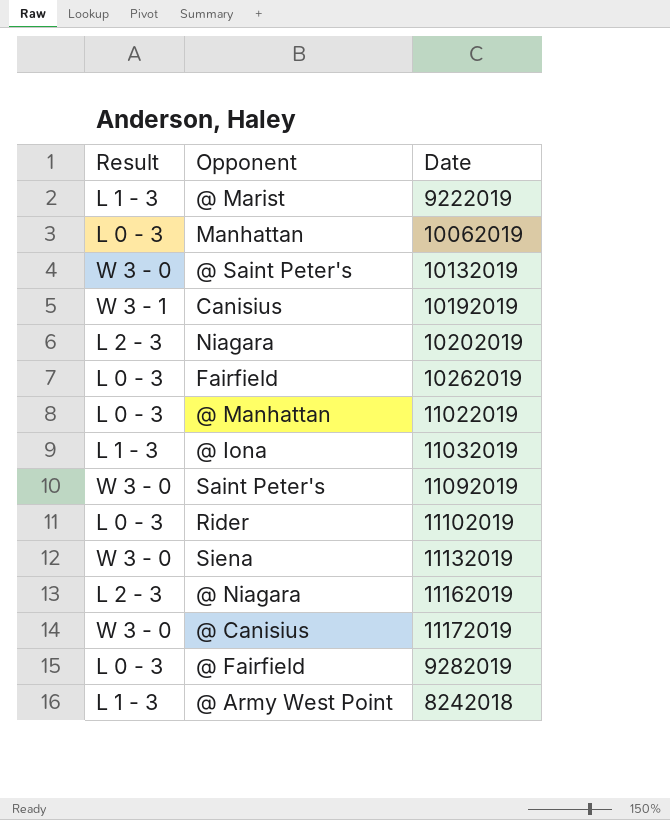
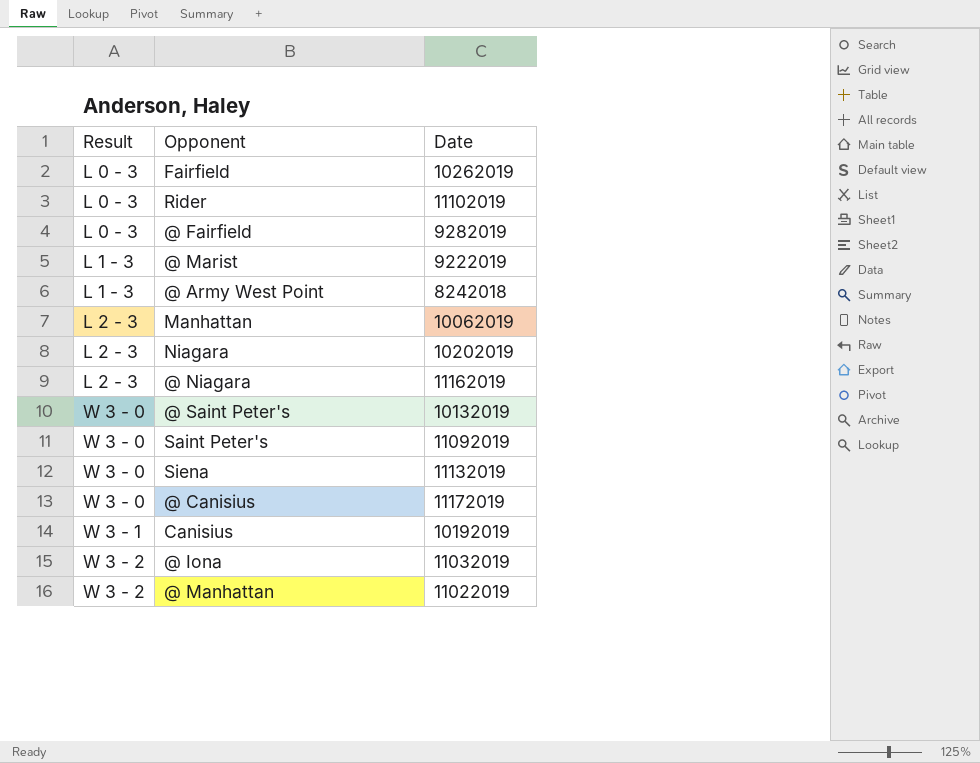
row order: none -> Result ascending
Manhattan | Result: L 0 - 3 -> L 2 - 3
@ Iona | Result: L 1 - 3 -> W 3 - 2
@ Manhattan | Result: L 0 - 3 -> W 3 - 2

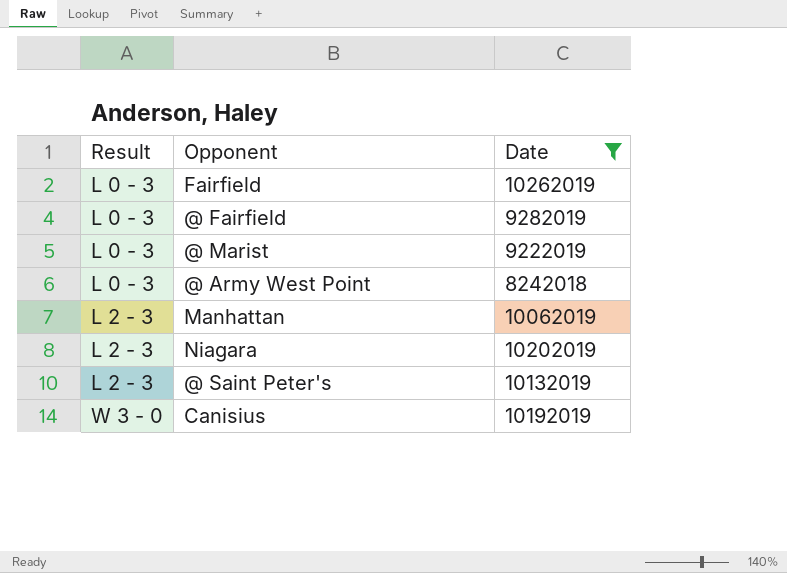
filter: none -> Date <= 10262019
@ Marist | Result: L 1 - 3 -> L 0 - 3
@ Army West Point | Result: L 1 - 3 -> L 0 - 3
@ Saint Peter's | Result: W 3 - 0 -> L 2 - 3
Canisius | Result: W 3 - 1 -> W 3 - 0

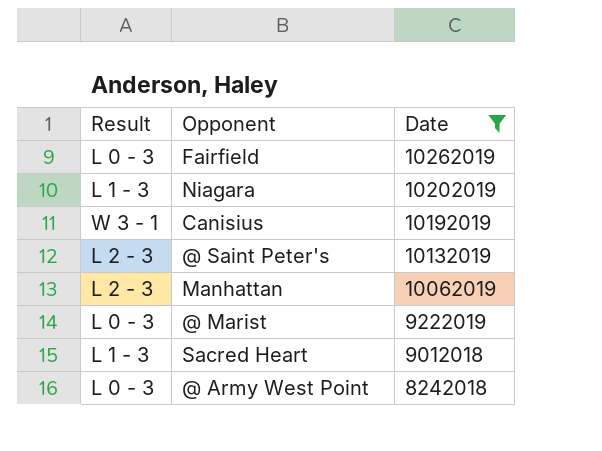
row order: Result ascending -> Date descending
row @ Fairfield: L 0 - 3 | 9282019 -> none
Niagara | Result: L 2 - 3 -> L 1 - 3
Canisius | Result: W 3 - 0 -> W 3 - 1
row Sacred Heart: none -> L 1 - 3 | 9012018

